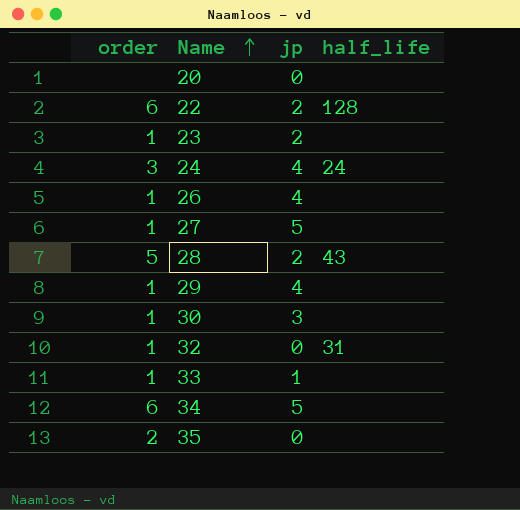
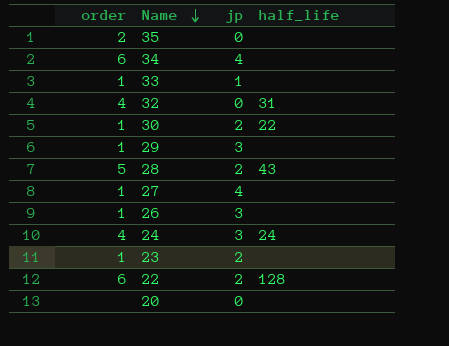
row order: Name ascending -> Name descending
34 | jp: 5 -> 4
32 | order: 1 -> 4
30 | jp: 3 -> 2
30 | half_life: none -> 22
29 | jp: 4 -> 3
27 | jp: 5 -> 4
26 | jp: 4 -> 3
24 | order: 3 -> 4
24 | jp: 4 -> 3

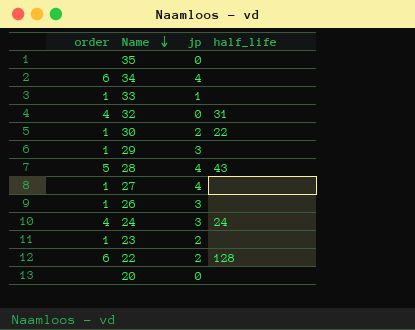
35 | order: 2 -> none
28 | jp: 2 -> 4

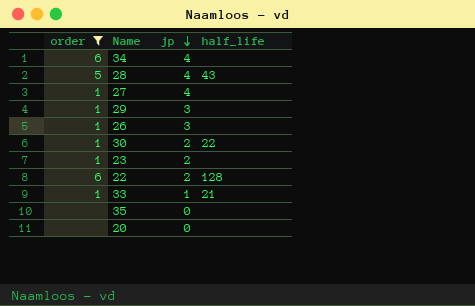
filter: none -> order != 4
row order: Name descending -> jp descending
33 | half_life: none -> 21

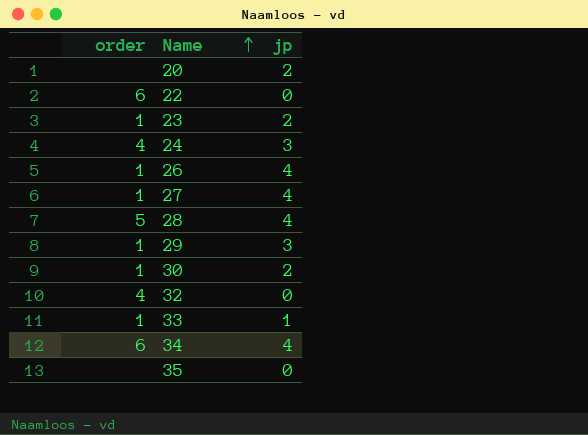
filter: order != 4 -> none
row order: jp descending -> Name ascending
column half_life | position: 4 -> none
20 | jp: 0 -> 2
22 | jp: 2 -> 0
26 | jp: 3 -> 4

